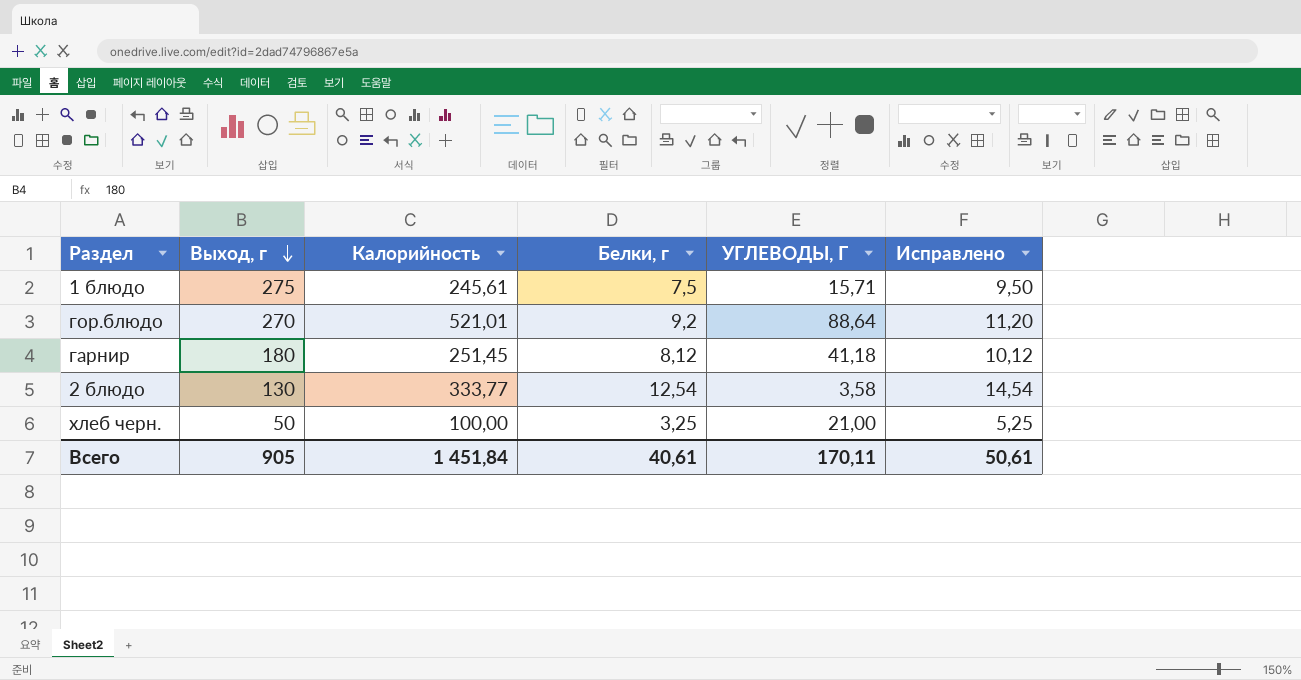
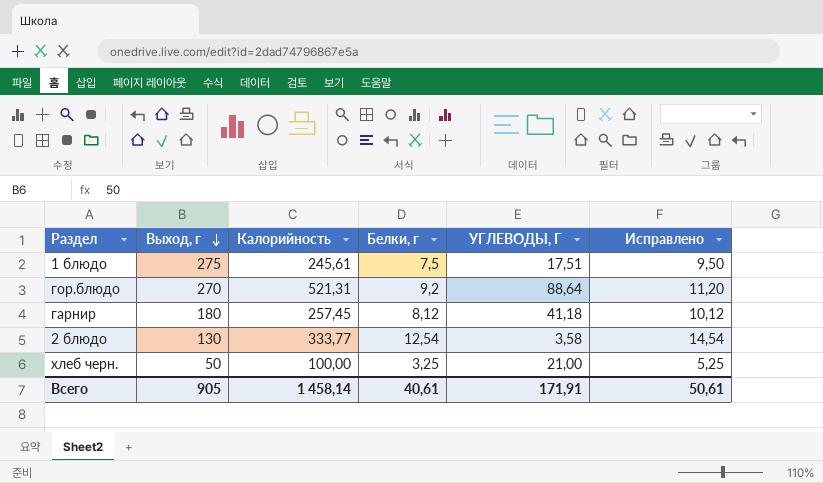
1 блюдо | УГЛЕВОДЫ, Г: 15,71 -> 17,51
гор.блюдо | Калорийность: 521,01 -> 521,31
гарнир | Калорийность: 251,45 -> 257,45
Всего | Калорийность: 1 451,84 -> 1 458,14
Всего | УГЛЕВОДЫ, Г: 170,11 -> 171,91

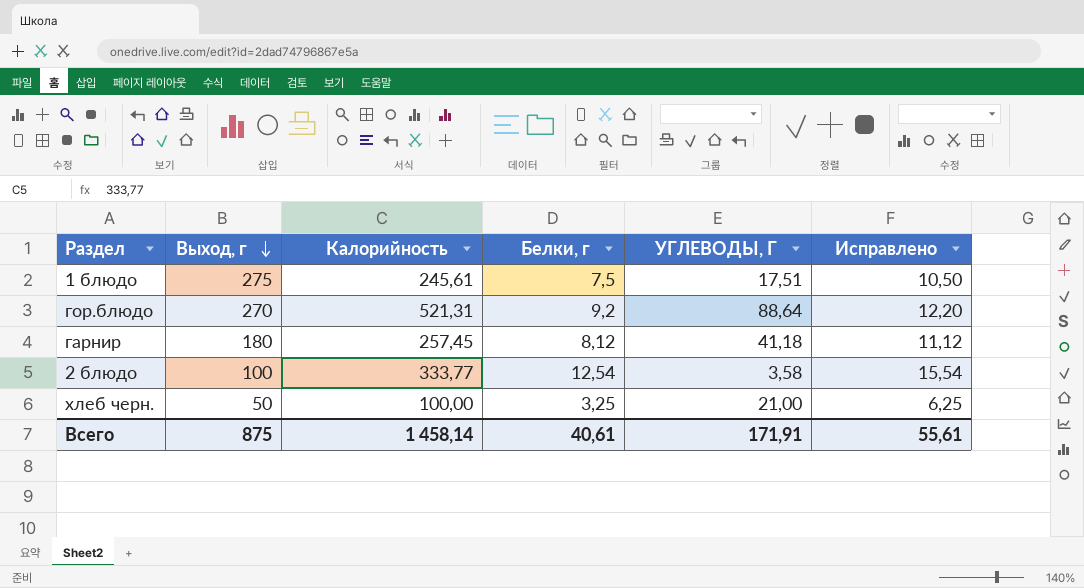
column Исправлено | formula: [Белки, г] + 2 -> [Белки, г] + 3
2 блюдо | Выход, г: 130 -> 100
Всего | Выход, г: 905 -> 875
Всего | Исправлено: 50,61 -> 55,61

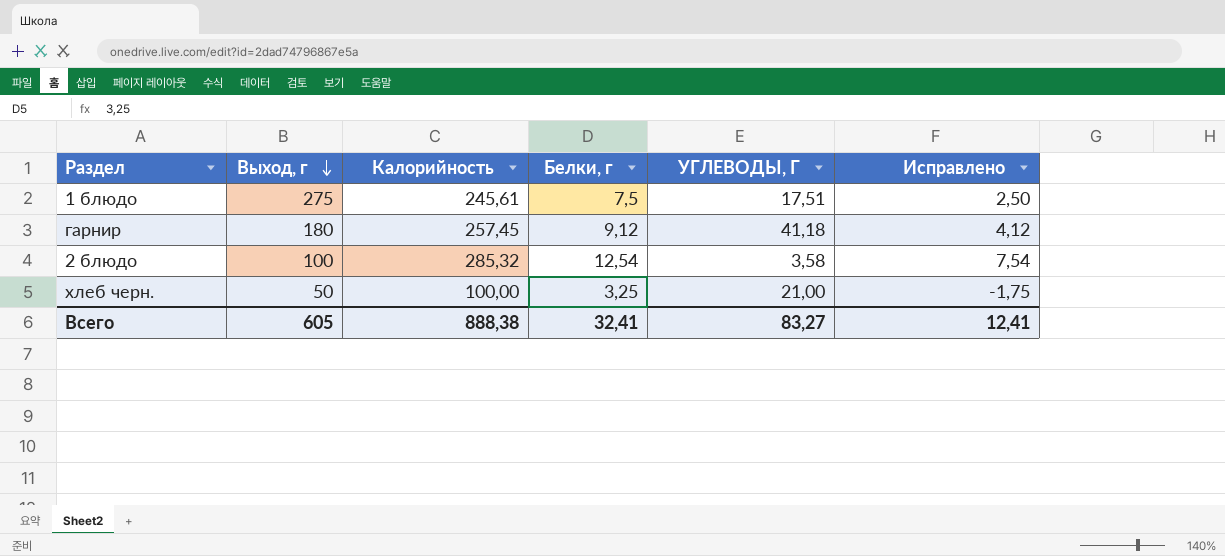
column Исправлено | formula: [Белки, г] + 3 -> [Белки, г] - 5
row гор.блюдо: 270 | 521,31 | 9,2 | 88,64 | 12,20 -> none
гарнир | Белки, г: 8,12 -> 9,12
2 блюдо | Калорийность: 333,77 -> 285,32
Всего | Выход, г: 875 -> 605
Всего | Калорийность: 1 458,14 -> 888,38
Всего | Белки, г: 40,61 -> 32,41
Всего | УГЛЕВОДЫ, Г: 171,91 -> 83,27
Всего | Исправлено: 55,61 -> 12,41

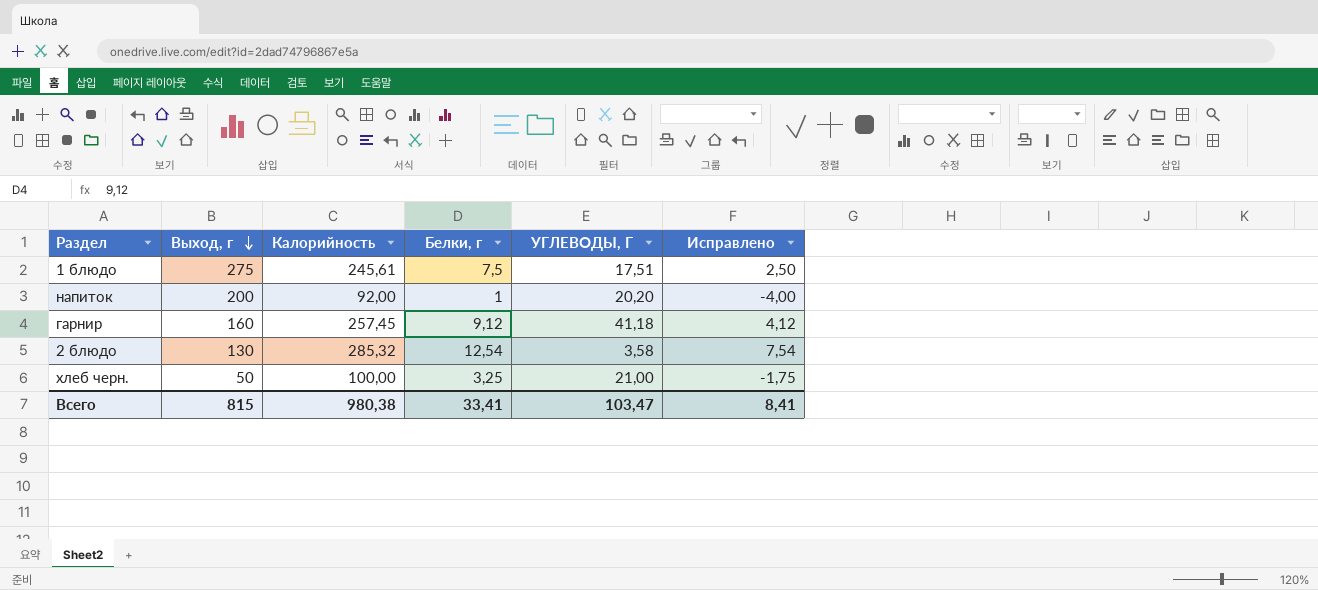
row напиток: none -> 200 | 92,00 | 1 | 20,20 | -4,00
гарнир | Выход, г: 180 -> 160
2 блюдо | Выход, г: 100 -> 130
Всего | Выход, г: 605 -> 815
Всего | Калорийность: 888,38 -> 980,38
Всего | Белки, г: 32,41 -> 33,41
Всего | УГЛЕВОДЫ, Г: 83,27 -> 103,47
Всего | Исправлено: 12,41 -> 8,41

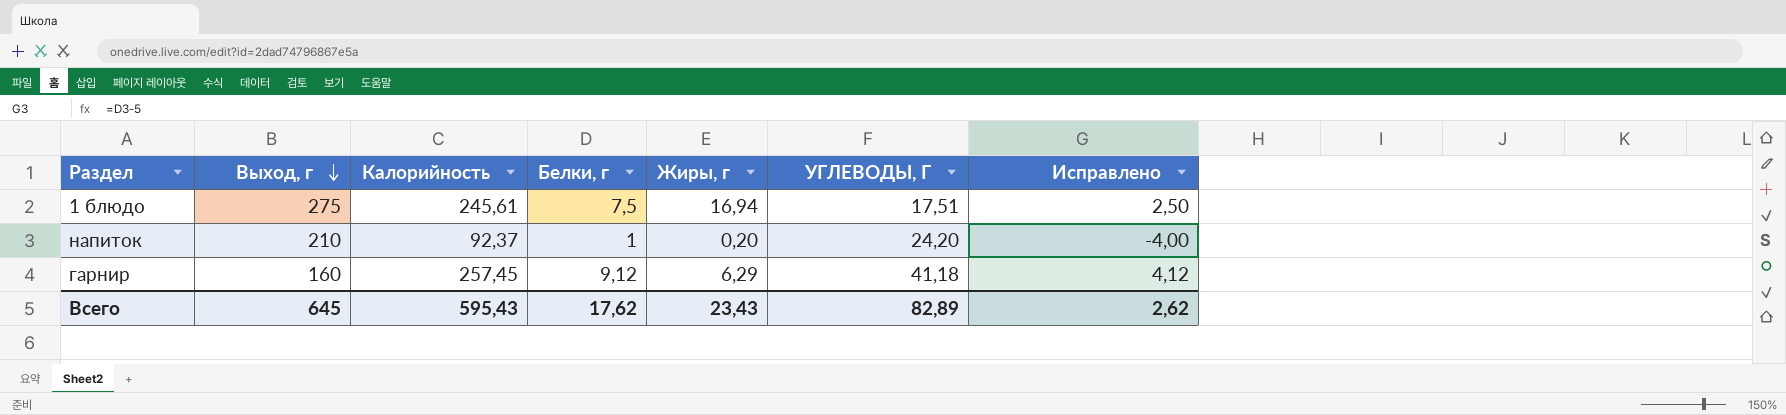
column Жиры, г | position: none -> 5
row 2 блюдо: 130 | 285,32 | 12,54 | 3,58 | 7,54 -> none
row хлеб черн.: 50 | 100,00 | 3,25 | 21,00 | -1,75 -> none
напиток | Выход, г: 200 -> 210
напиток | Калорийность: 92,00 -> 92,37
напиток | УГЛЕВОДЫ, Г: 20,20 -> 24,20
Всего | Выход, г: 815 -> 645
Всего | Калорийность: 980,38 -> 595,43
Всего | Белки, г: 33,41 -> 17,62
Всего | УГЛЕВОДЫ, Г: 103,47 -> 82,89
Всего | Исправлено: 8,41 -> 2,62

